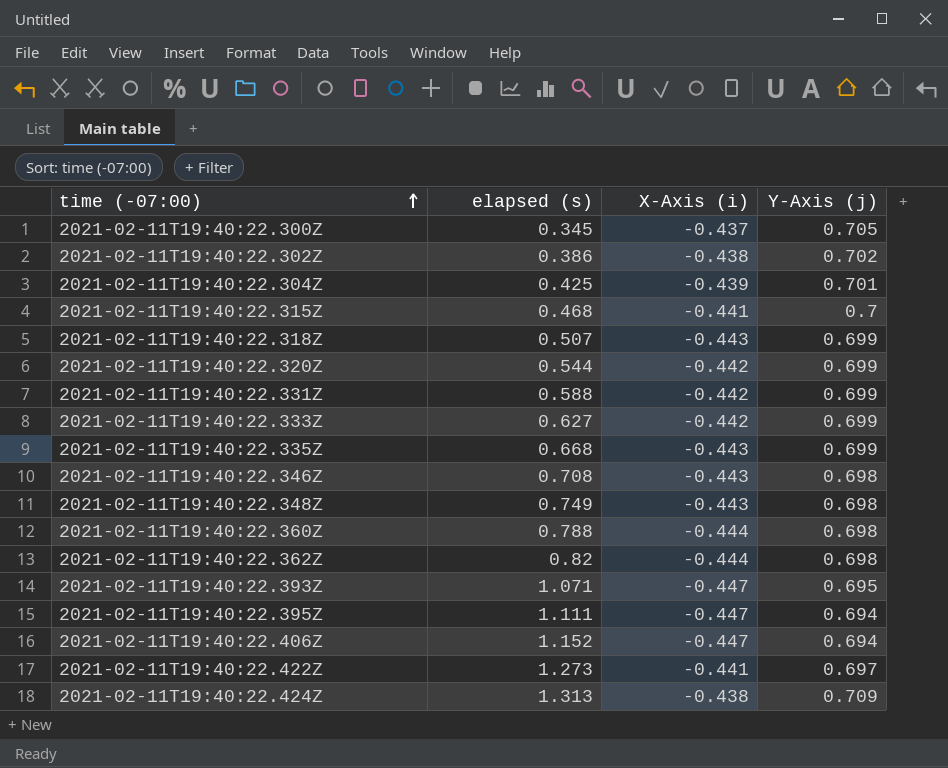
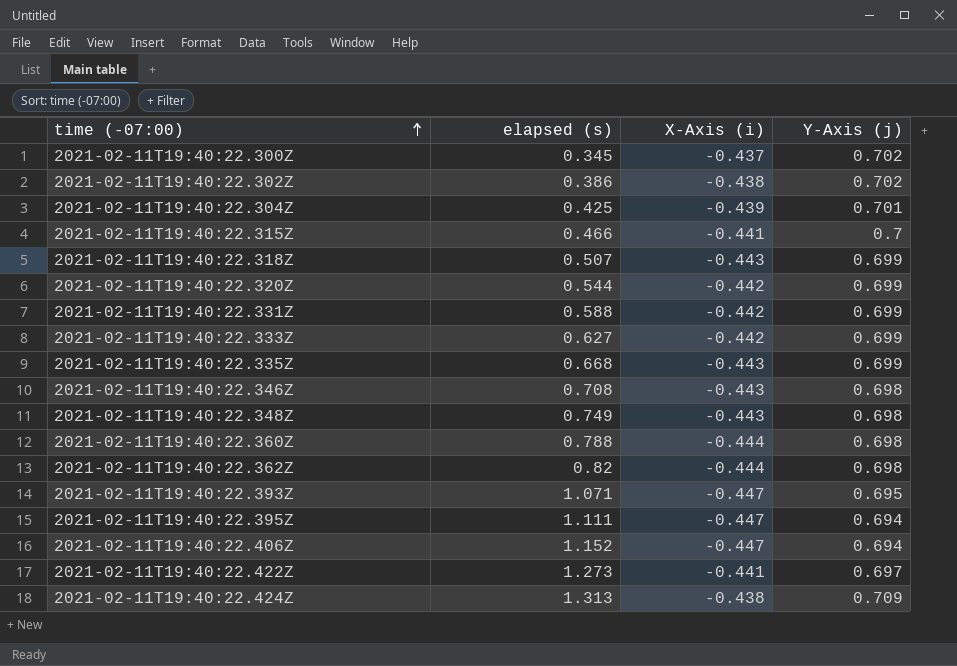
2021-02-11T19:40:22.300Z | Y-Axis (j): 0.705 -> 0.702
2021-02-11T19:40:22.315Z | elapsed (s): 0.468 -> 0.466

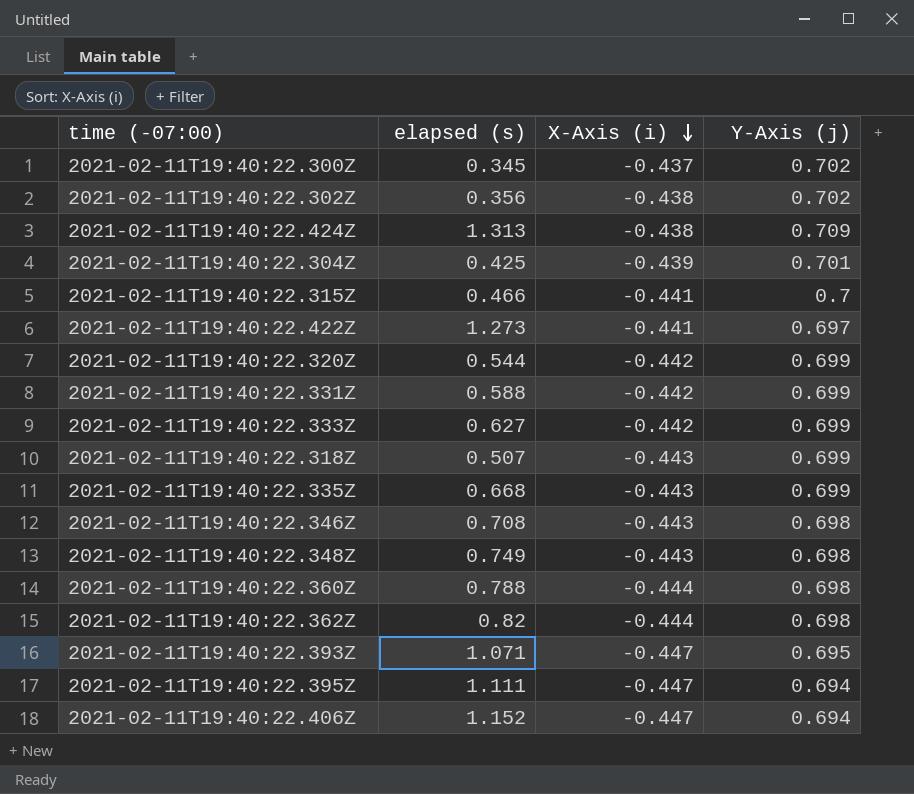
row order: time (-07:00) ascending -> X-Axis (i) descending
2021-02-11T19:40:22.302Z | elapsed (s): 0.386 -> 0.356

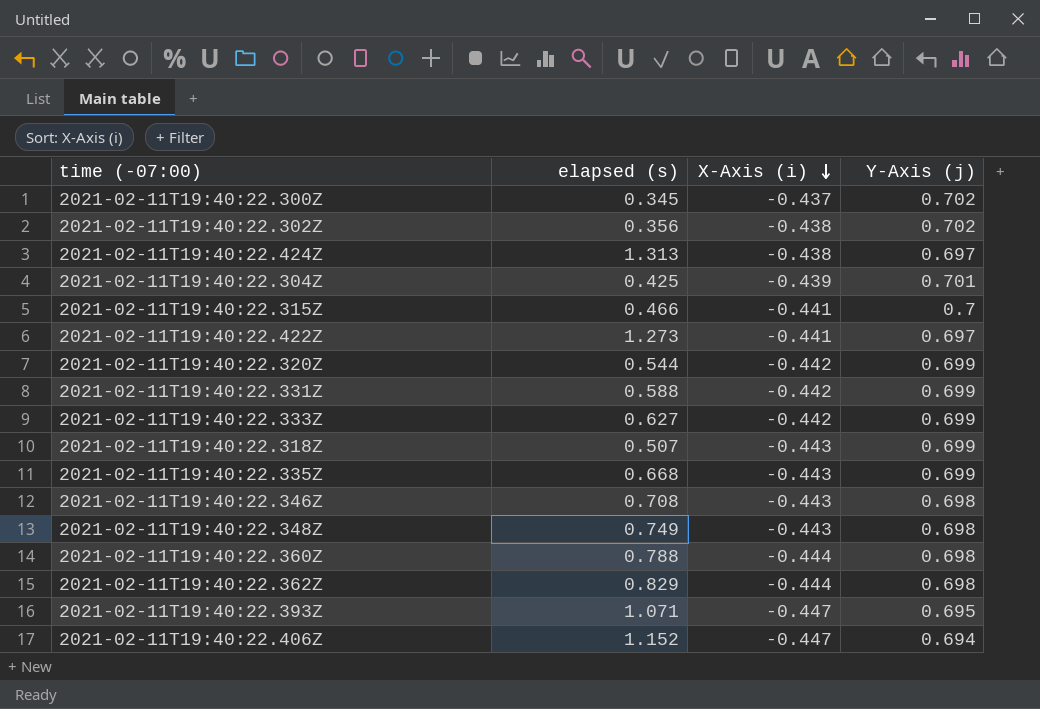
row 2021-02-11T19:40:22.395Z: 1.111 | -0.447 | 0.694 -> none
2021-02-11T19:40:22.424Z | Y-Axis (j): 0.709 -> 0.697
2021-02-11T19:40:22.362Z | elapsed (s): 0.82 -> 0.829

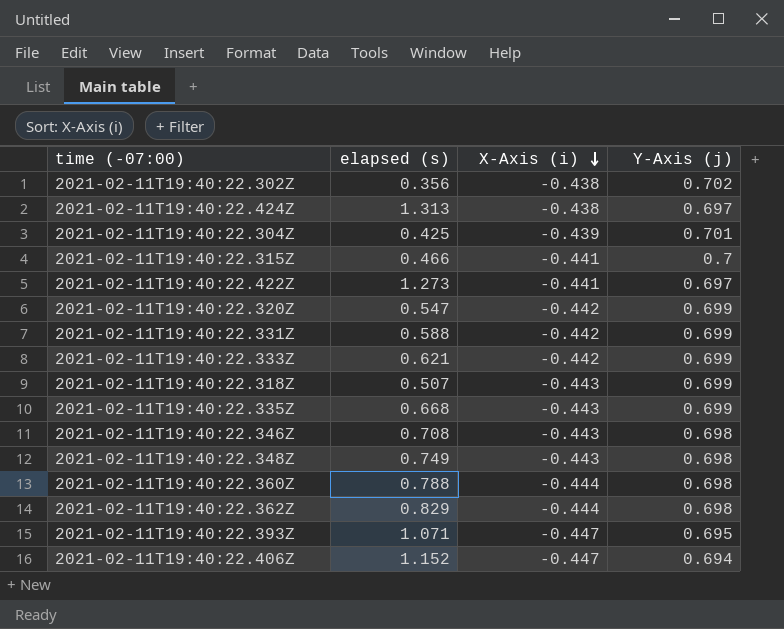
row 2021-02-11T19:40:22.300Z: 0.345 | -0.437 | 0.702 -> none
2021-02-11T19:40:22.320Z | elapsed (s): 0.544 -> 0.547
2021-02-11T19:40:22.333Z | elapsed (s): 0.627 -> 0.621

